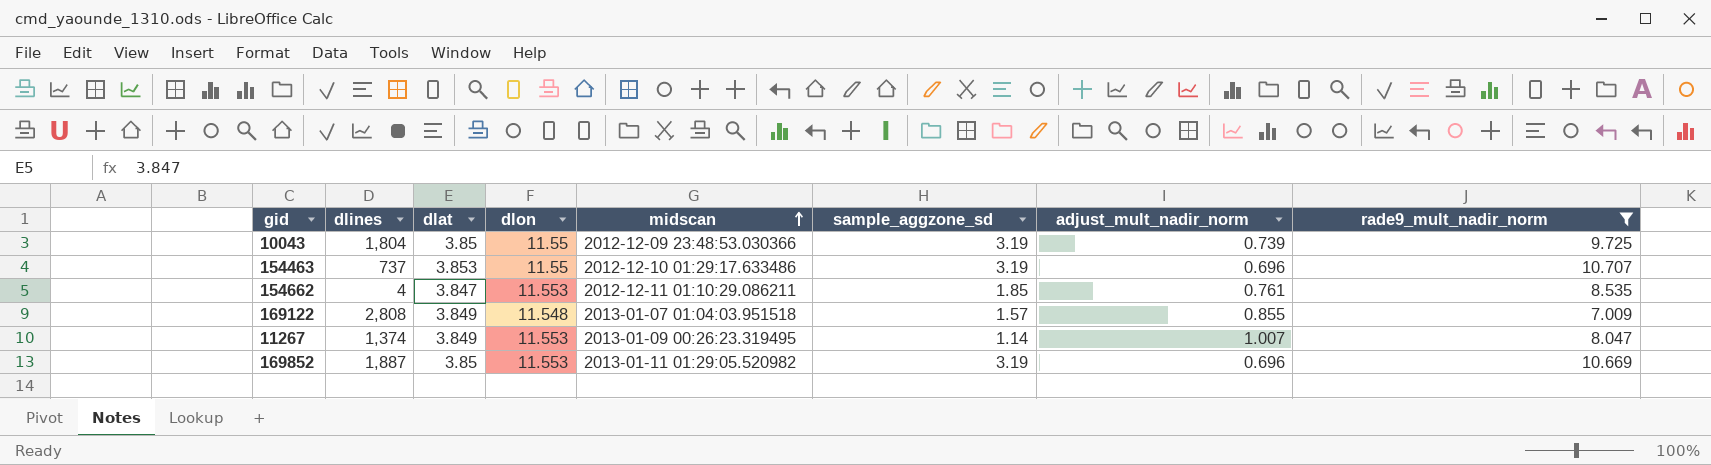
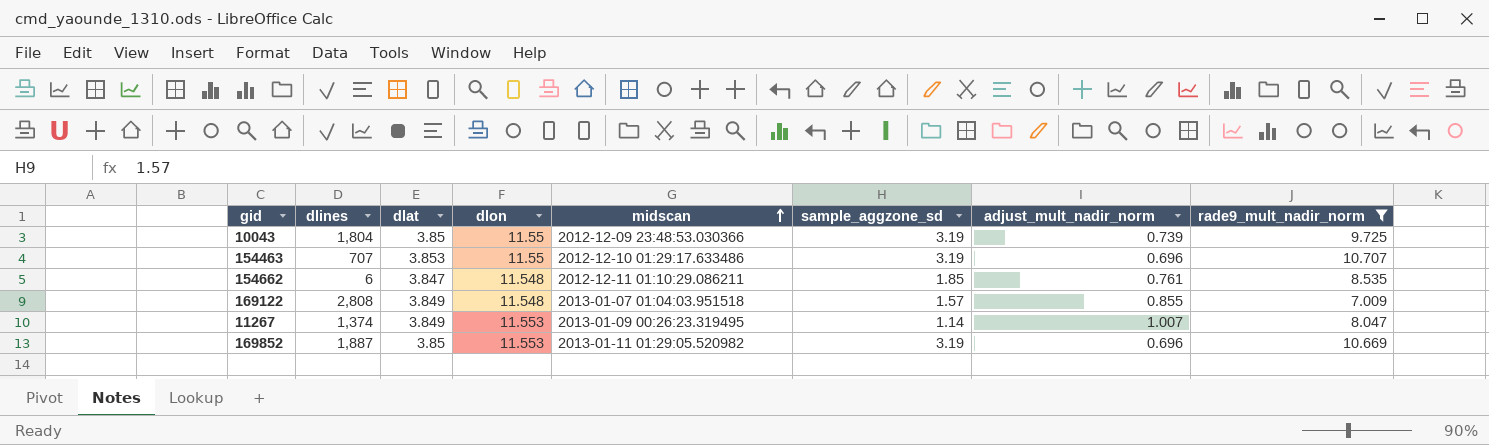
154463 | dlines: 737 -> 707
154662 | dlines: 4 -> 6
154662 | dlon: 11.553 -> 11.548

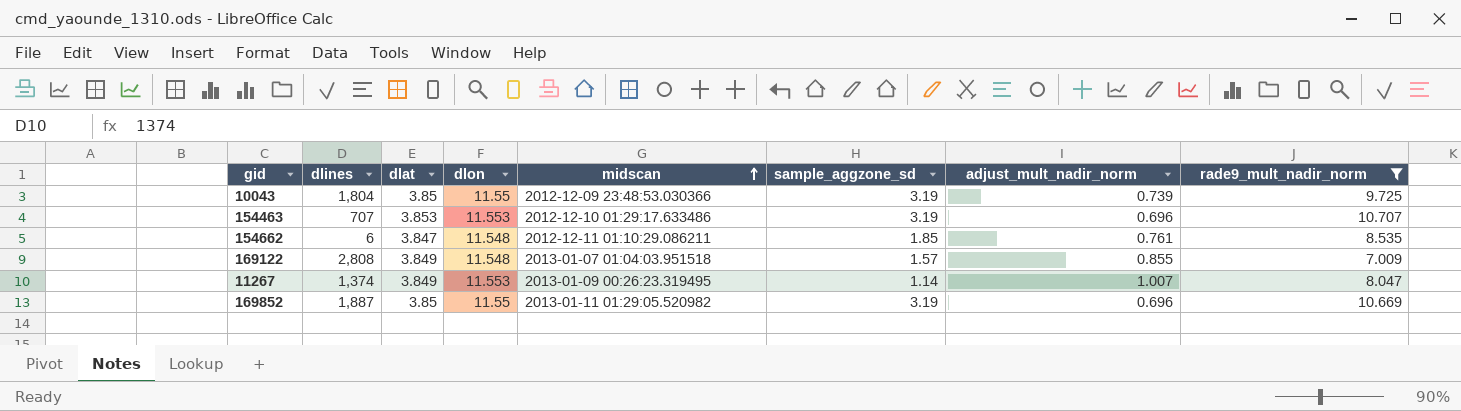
154463 | dlon: 11.55 -> 11.553
169852 | dlon: 11.553 -> 11.55

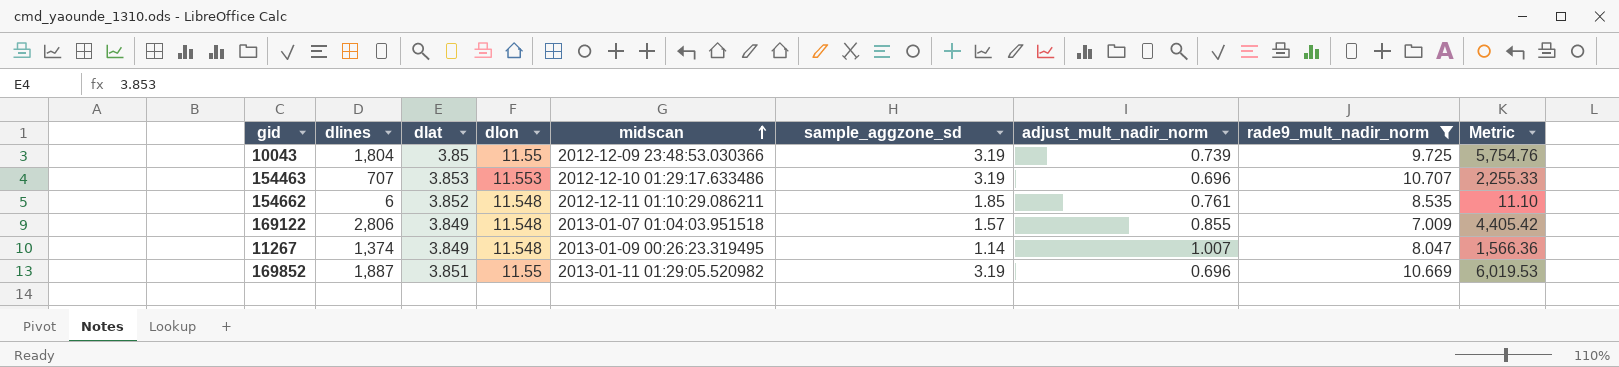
column Metric | formula: none -> [dlines] * [sample_aggzone_sd]
154662 | dlat: 3.847 -> 3.852
169122 | dlines: 2,808 -> 2,806
11267 | dlon: 11.553 -> 11.548
169852 | dlat: 3.85 -> 3.851

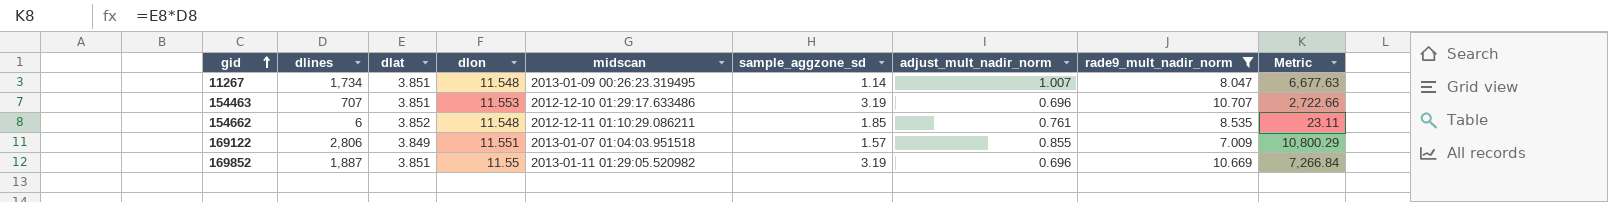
row order: midscan ascending -> gid ascending
column Metric | formula: [dlines] * [sample_aggzone_sd] -> [dlines] * [dlat]
row 10043: 1,804 | 3.85 | 11.55 | 2012-12-09 23:48:53.030366 | 3.19 | 0.739 | 9.725 | 5,754.76 -> none
11267 | dlines: 1,374 -> 1,734
11267 | dlat: 3.849 -> 3.851
154463 | dlat: 3.853 -> 3.851
169122 | dlon: 11.548 -> 11.551

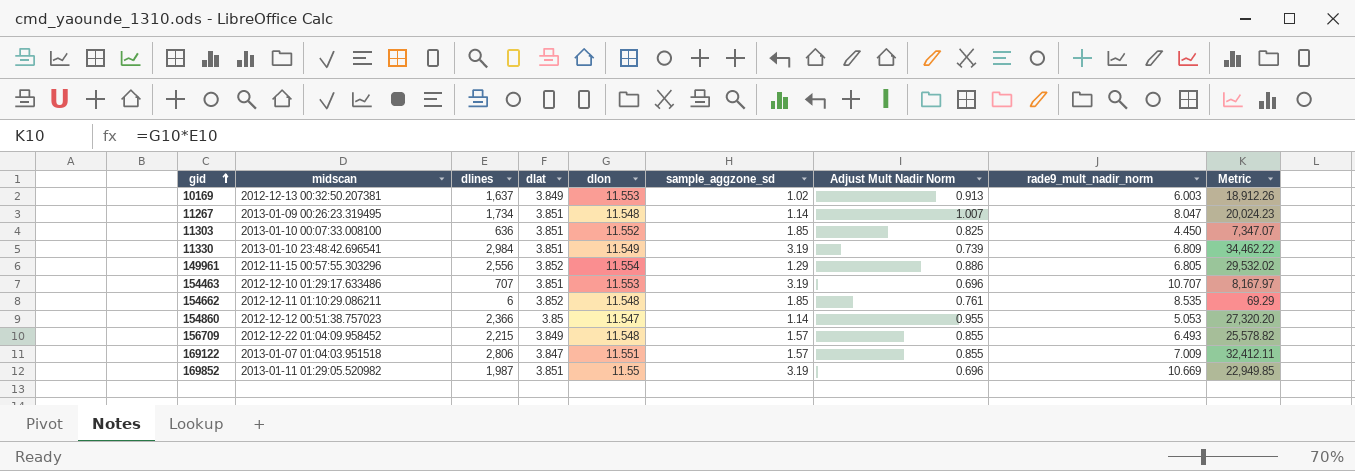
filter: rade9_mult_nadir_norm >= 7.009 -> none
column midscan | position: 5 -> 2
column name: adjust_mult_nadir_norm -> Adjust Mult Nadir Norm
column Metric | formula: [dlines] * [dlat] -> [dlines] * [dlon]
169122 | dlat: 3.849 -> 3.847
169852 | dlines: 1,887 -> 1,987

